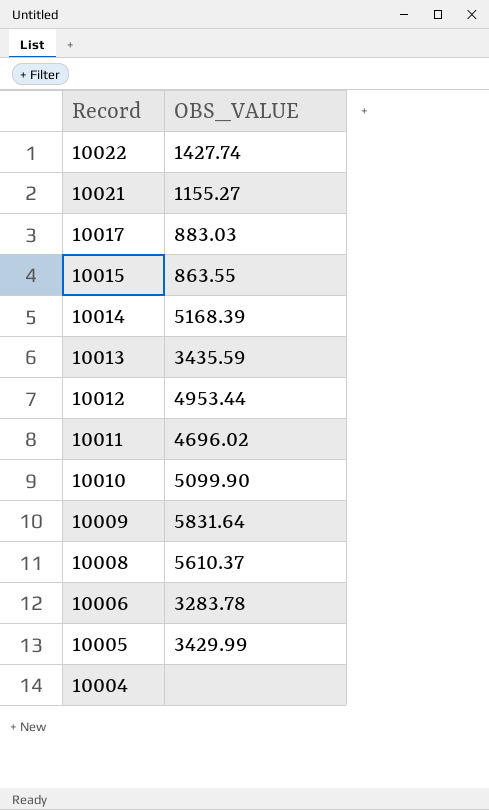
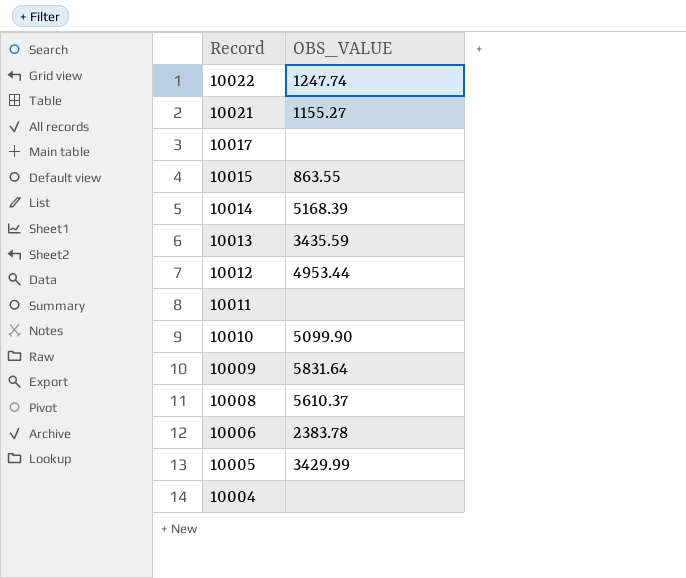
10022 | OBS_VALUE: 1427.74 -> 1247.74
10017 | OBS_VALUE: 883.03 -> none
10011 | OBS_VALUE: 4696.02 -> none
10006 | OBS_VALUE: 3283.78 -> 2383.78

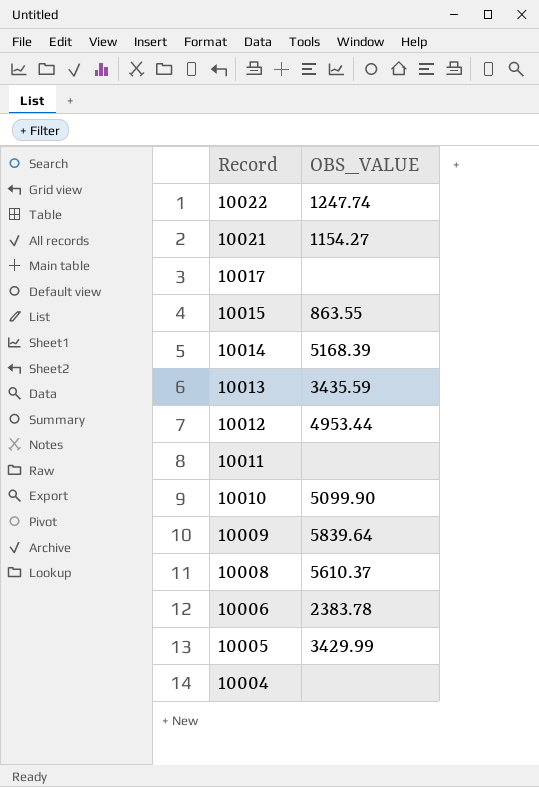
10021 | OBS_VALUE: 1155.27 -> 1154.27
10009 | OBS_VALUE: 5831.64 -> 5839.64

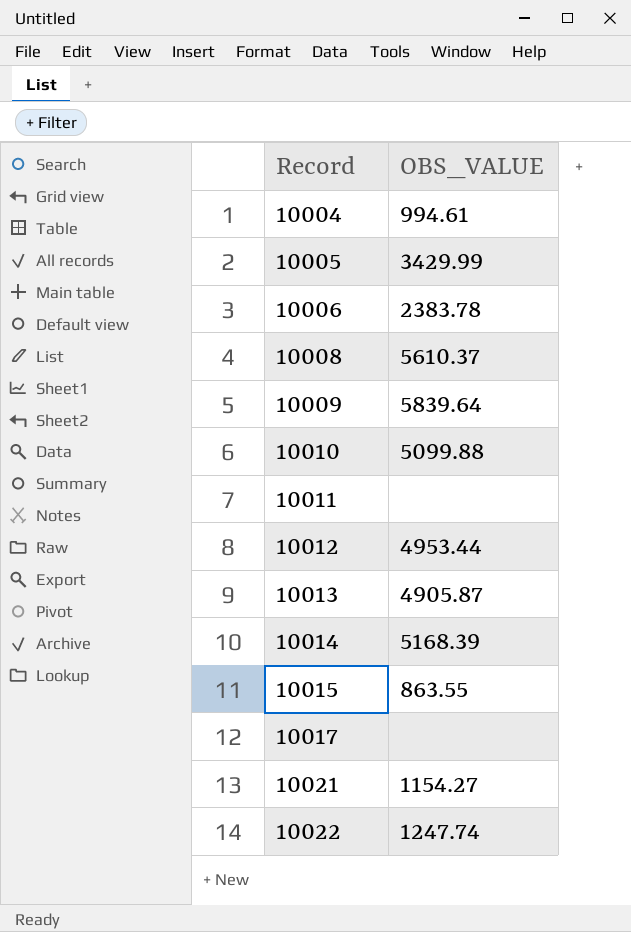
row order: Record descending -> Record ascending
10004 | OBS_VALUE: none -> 994.61
10010 | OBS_VALUE: 5099.90 -> 5099.88
10013 | OBS_VALUE: 3435.59 -> 4905.87

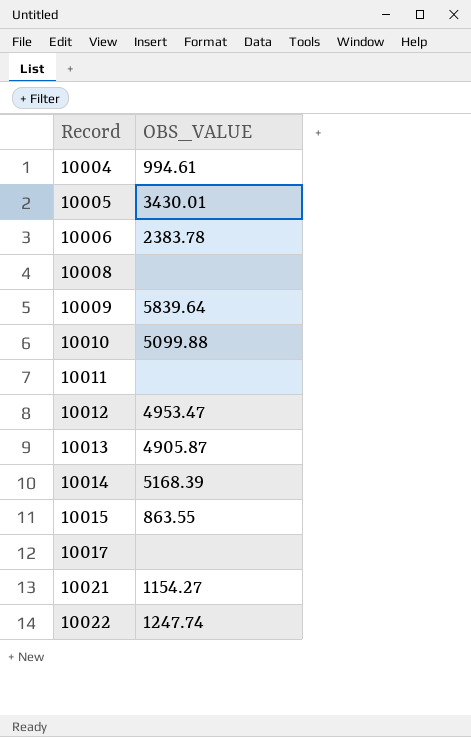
10005 | OBS_VALUE: 3429.99 -> 3430.01
10008 | OBS_VALUE: 5610.37 -> none
10012 | OBS_VALUE: 4953.44 -> 4953.47

